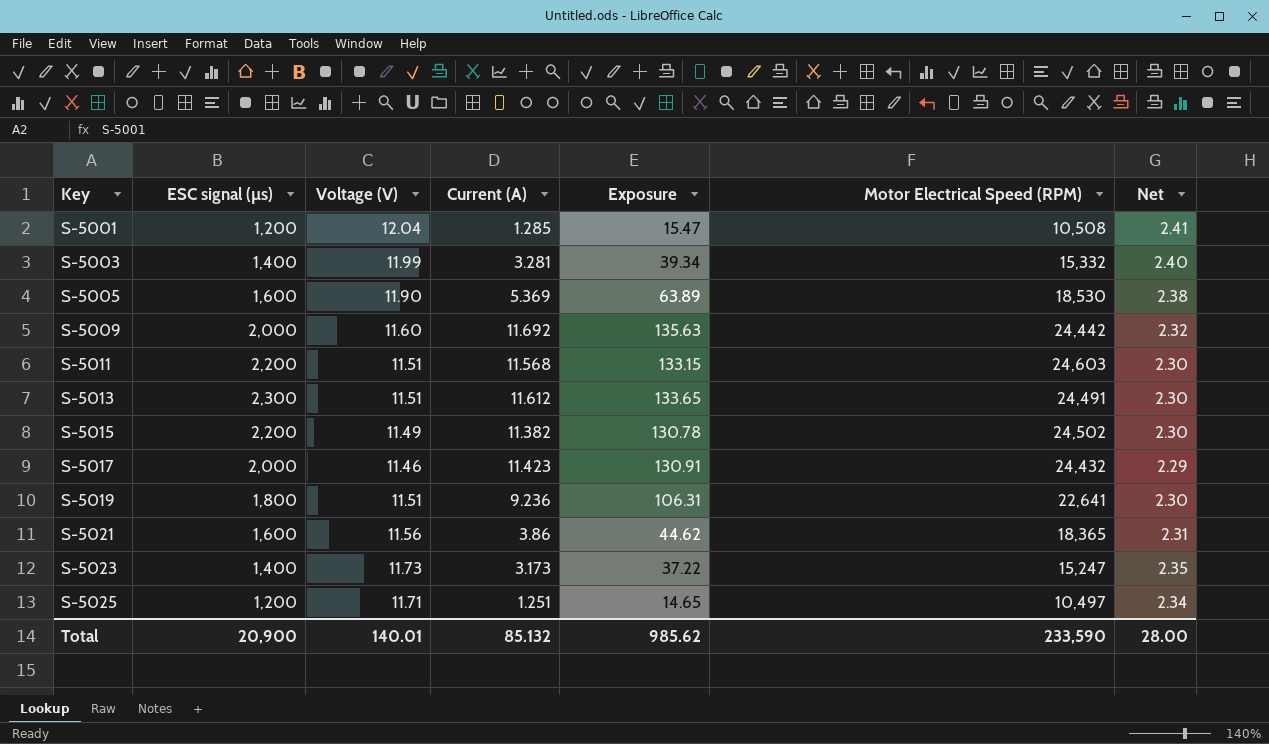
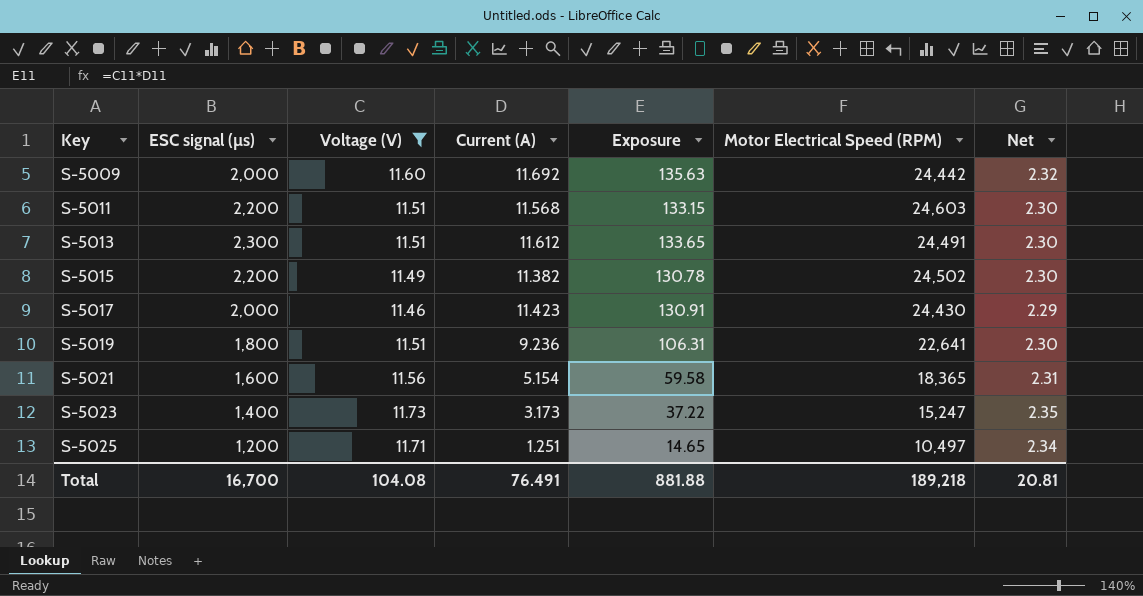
filter: none -> Voltage (V) <= 11.73
S-5017 | Motor Electrical Speed (RPM): 24,432 -> 24,430
S-5021 | Current (A): 3.86 -> 5.154
S-5021 | Exposure: 44.62 -> 59.58
Total | ESC signal (µs): 20,900 -> 16,700
Total | Voltage (V): 140.01 -> 104.08
Total | Current (A): 85.132 -> 76.491
Total | Exposure: 985.62 -> 881.88
Total | Motor Electrical Speed (RPM): 233,590 -> 189,218
Total | Net: 28.00 -> 20.81

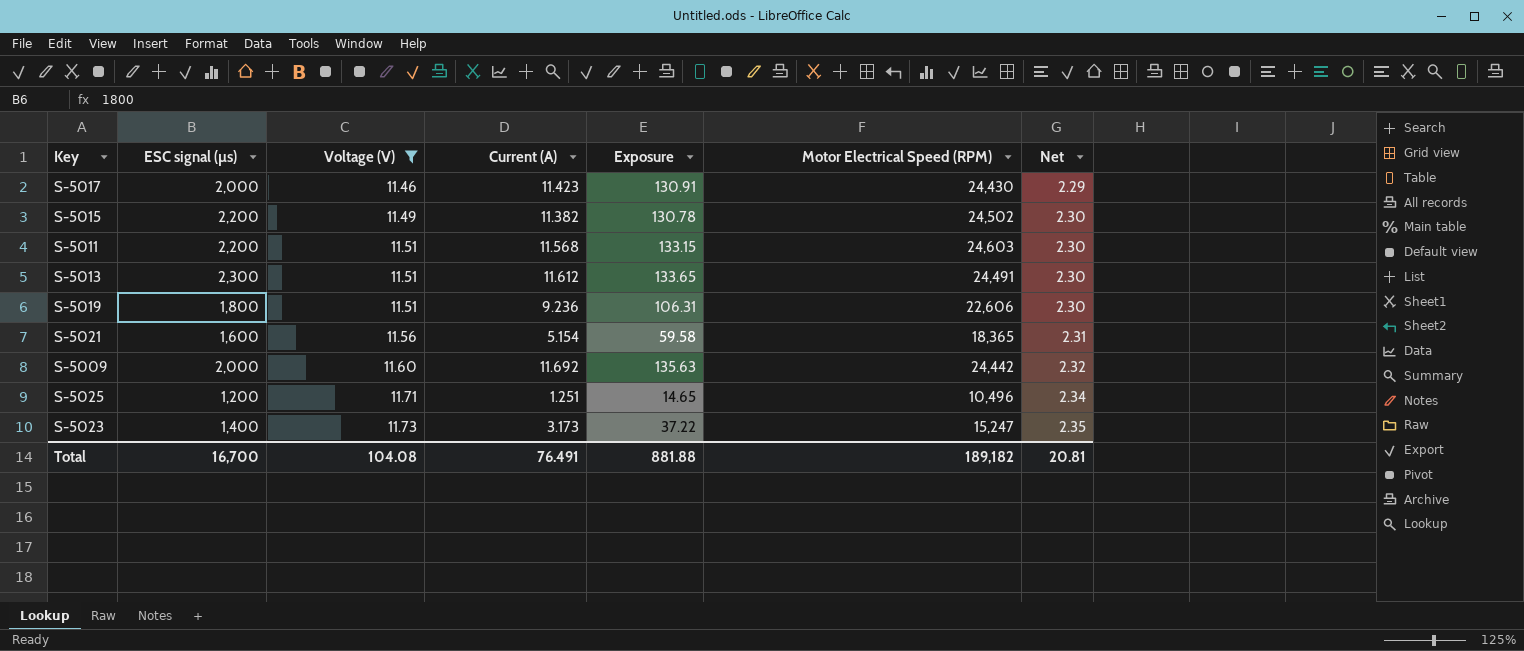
row order: Key ascending -> Voltage (V) ascending
S-5019 | Motor Electrical Speed (RPM): 22,641 -> 22,606
S-5025 | Motor Electrical Speed (RPM): 10,497 -> 10,496
Total | Motor Electrical Speed (RPM): 189,218 -> 189,182

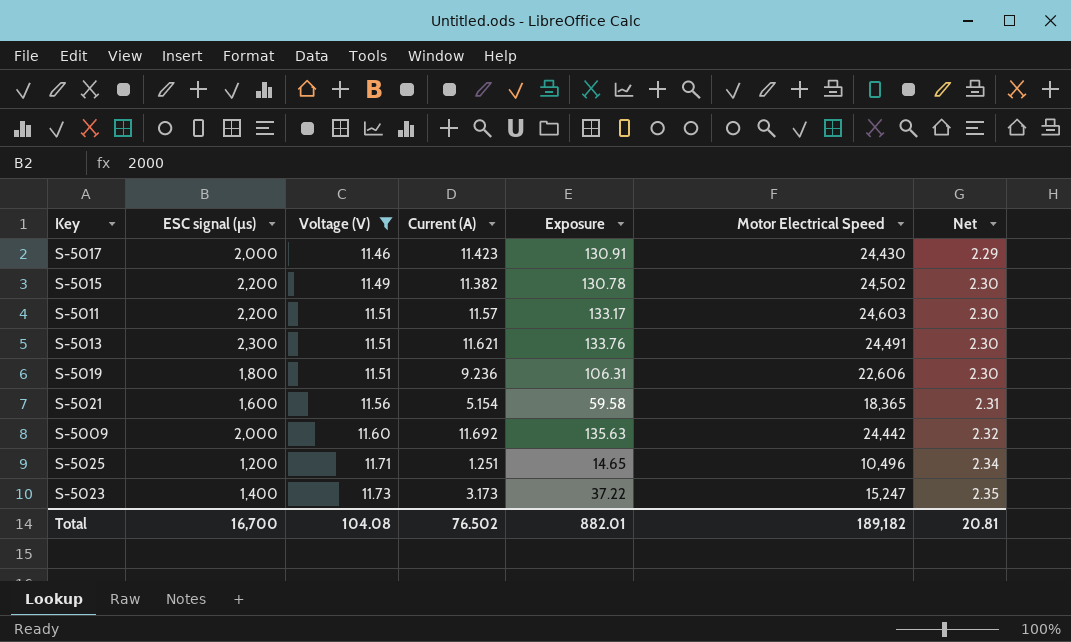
column name: Motor Electrical Speed (RPM) -> Motor Electrical Speed
S-5011 | Current (A): 11.568 -> 11.57
S-5011 | Exposure: 133.15 -> 133.17
S-5013 | Current (A): 11.612 -> 11.621
S-5013 | Exposure: 133.65 -> 133.76
Total | Current (A): 76.491 -> 76.502
Total | Exposure: 881.88 -> 882.01

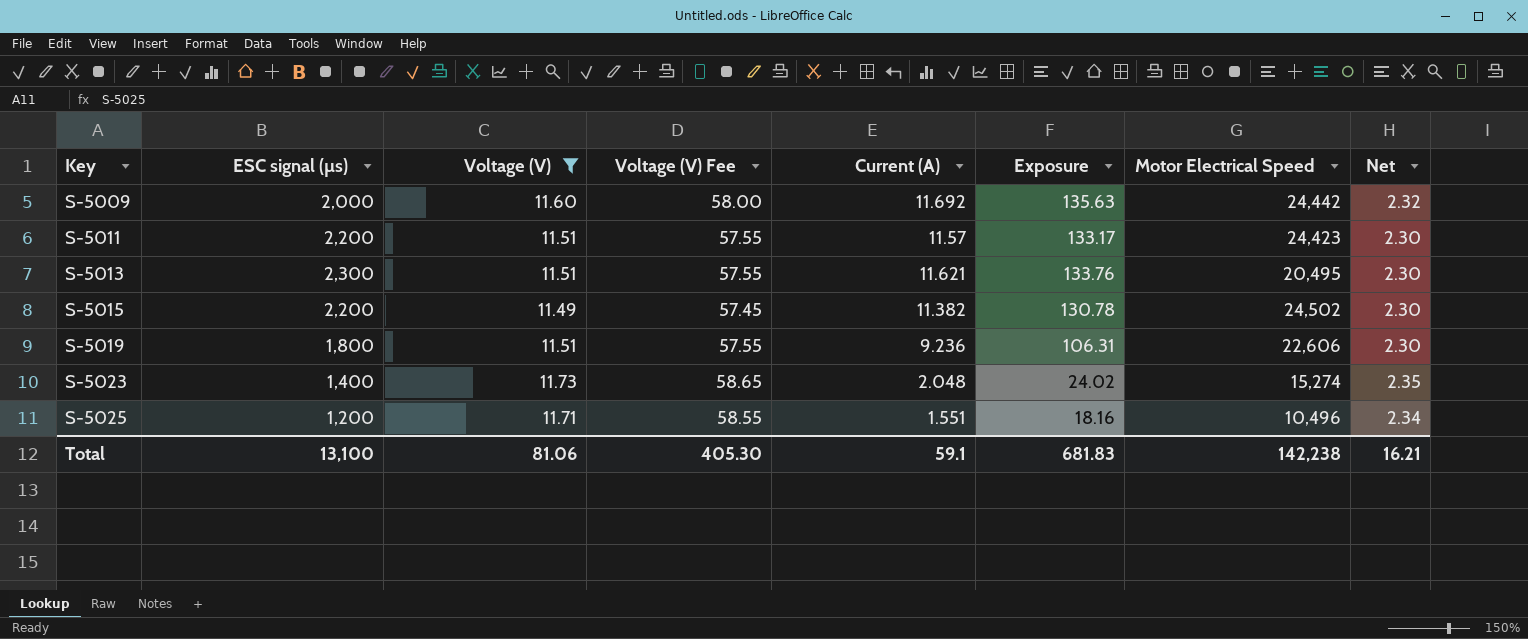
row order: Voltage (V) ascending -> Key ascending
column Voltage (V) Fee | formula: none -> [Voltage (V)] * 5
row S-5017: 2,000 | 11.46 | 11.423 | 130.91 | 24,430 | 2.29 -> none
row S-5021: 1,600 | 11.56 | 5.154 | 59.58 | 18,365 | 2.31 -> none
S-5011 | Motor Electrical Speed: 24,603 -> 24,423
S-5013 | Motor Electrical Speed: 24,491 -> 20,495
S-5023 | Current (A): 3.173 -> 2.048
S-5023 | Exposure: 37.22 -> 24.02
S-5023 | Motor Electrical Speed: 15,247 -> 15,274
S-5025 | Current (A): 1.251 -> 1.551
S-5025 | Exposure: 14.65 -> 18.16
Total | ESC signal (µs): 16,700 -> 13,100
Total | Voltage (V): 104.08 -> 81.06
Total | Current (A): 76.502 -> 59.1
Total | Exposure: 882.01 -> 681.83
Total | Motor Electrical Speed: 189,182 -> 142,238
Total | Net: 20.81 -> 16.21

